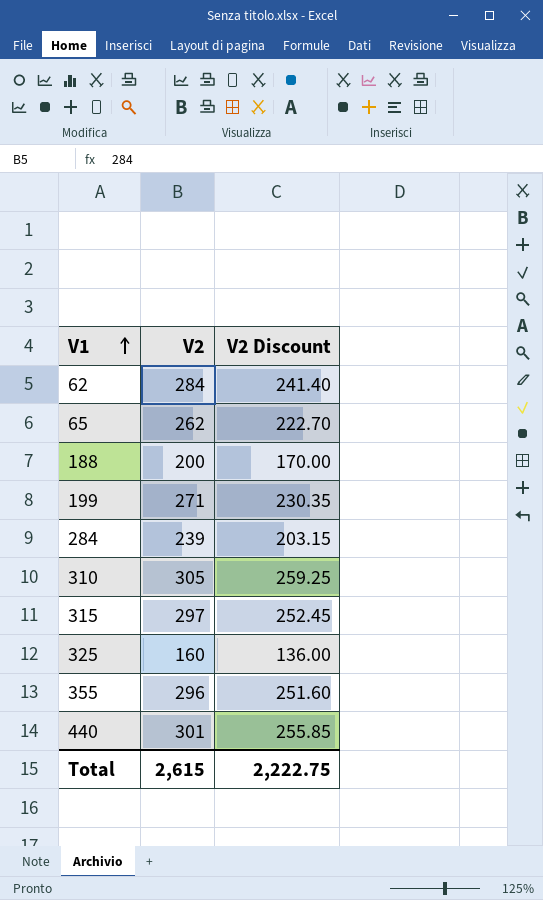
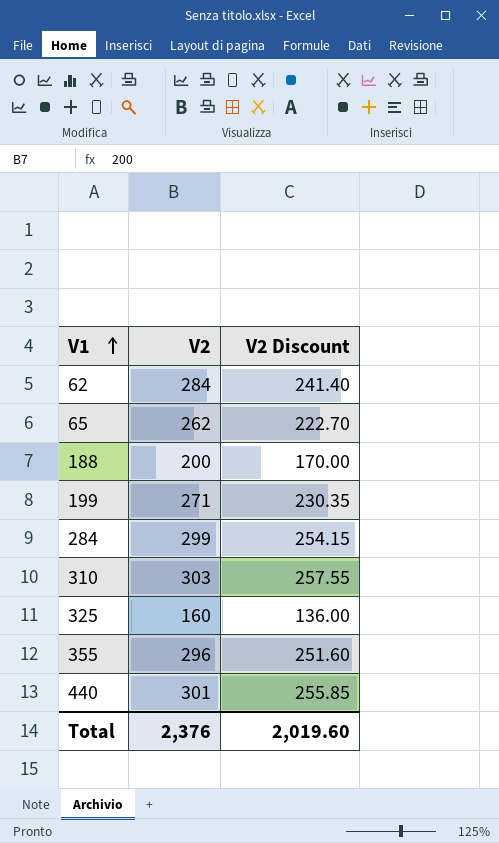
row 315: 297 | 252.45 -> none
284 | V2: 239 -> 299
284 | V2 Discount: 203.15 -> 254.15
310 | V2: 305 -> 303
310 | V2 Discount: 259.25 -> 257.55
Total | V2: 2,615 -> 2,376
Total | V2 Discount: 2,222.75 -> 2,019.60

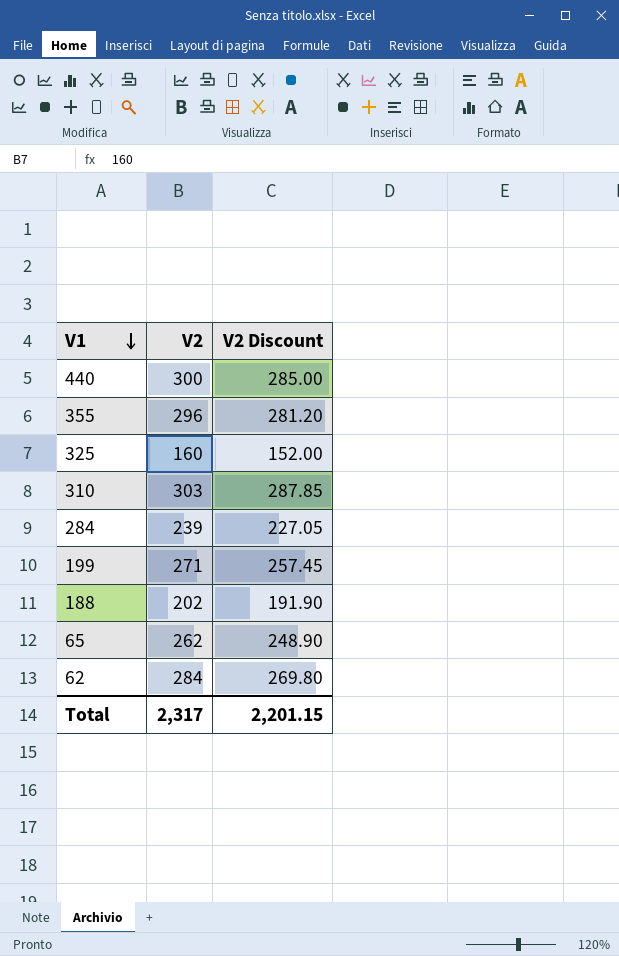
row order: V1 ascending -> V1 descending
column V2 Discount | formula: [V2] * 0.85 -> [V2] * 0.95
440 | V2: 301 -> 300
284 | V2: 299 -> 239
188 | V2: 200 -> 202
Total | V2: 2,376 -> 2,317
Total | V2 Discount: 2,019.60 -> 2,201.15

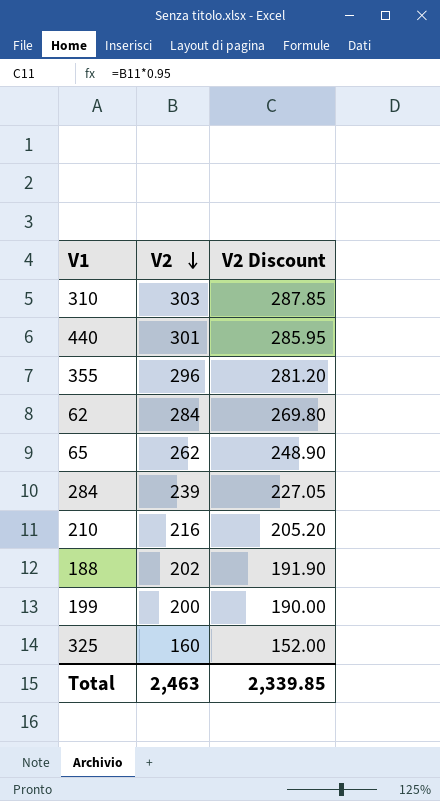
row order: V1 descending -> V2 descending
440 | V2: 300 -> 301
440 | V2 Discount: 285.00 -> 285.95
row 210: none -> 216 | 205.20
199 | V2: 271 -> 200
199 | V2 Discount: 257.45 -> 190.00
Total | V2: 2,317 -> 2,463
Total | V2 Discount: 2,201.15 -> 2,339.85

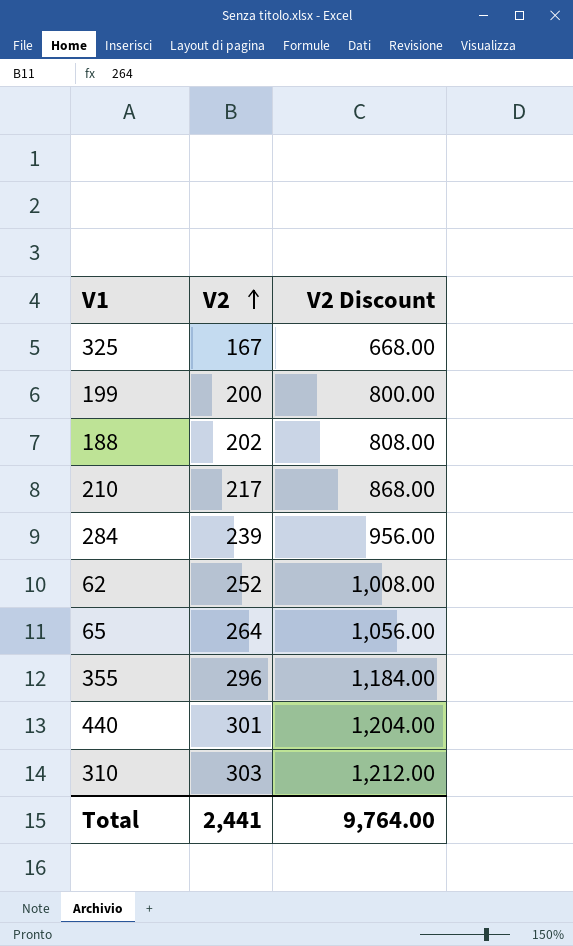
row order: V2 descending -> V2 ascending
column V2 Discount | formula: [V2] * 0.95 -> [V2] * 4
325 | V2: 160 -> 167
210 | V2: 216 -> 217
62 | V2: 284 -> 252
65 | V2: 262 -> 264
Total | V2: 2,463 -> 2,441
Total | V2 Discount: 2,339.85 -> 9,764.00

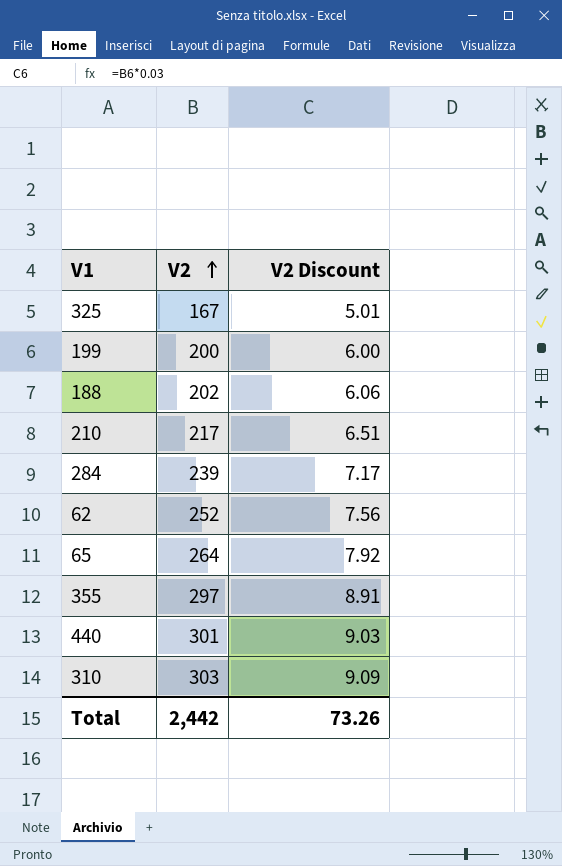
column V2 Discount | formula: [V2] * 4 -> [V2] * 0.03
355 | V2: 296 -> 297
Total | V2: 2,441 -> 2,442
Total | V2 Discount: 9,764.00 -> 73.26

